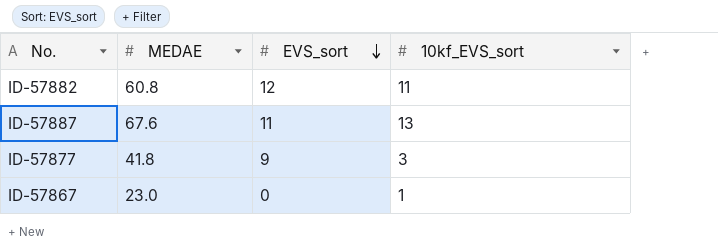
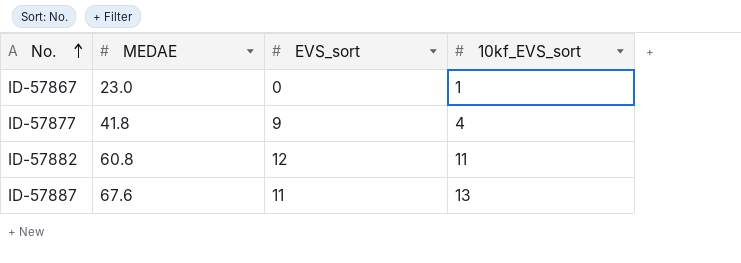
row order: EVS_sort descending -> No. ascending
ID-57877 | 10kf_EVS_sort: 3 -> 4

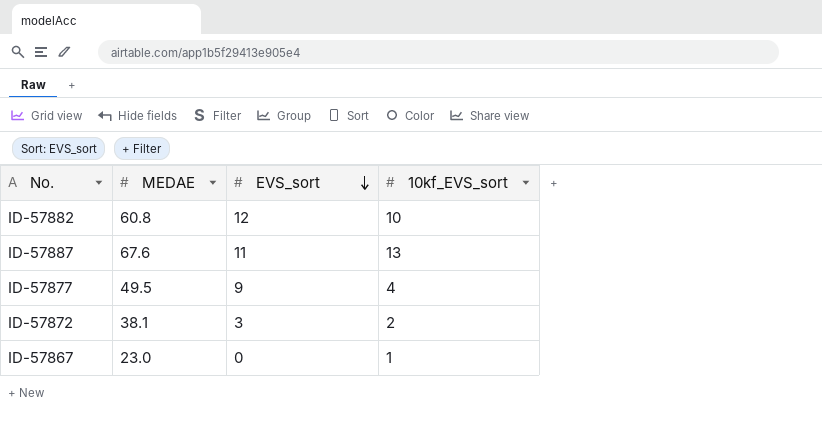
row order: No. ascending -> EVS_sort descending
ID-57882 | 10kf_EVS_sort: 11 -> 10
ID-57877 | MEDAE: 41.8 -> 49.5
row ID-57872: none -> 38.1 | 3 | 2

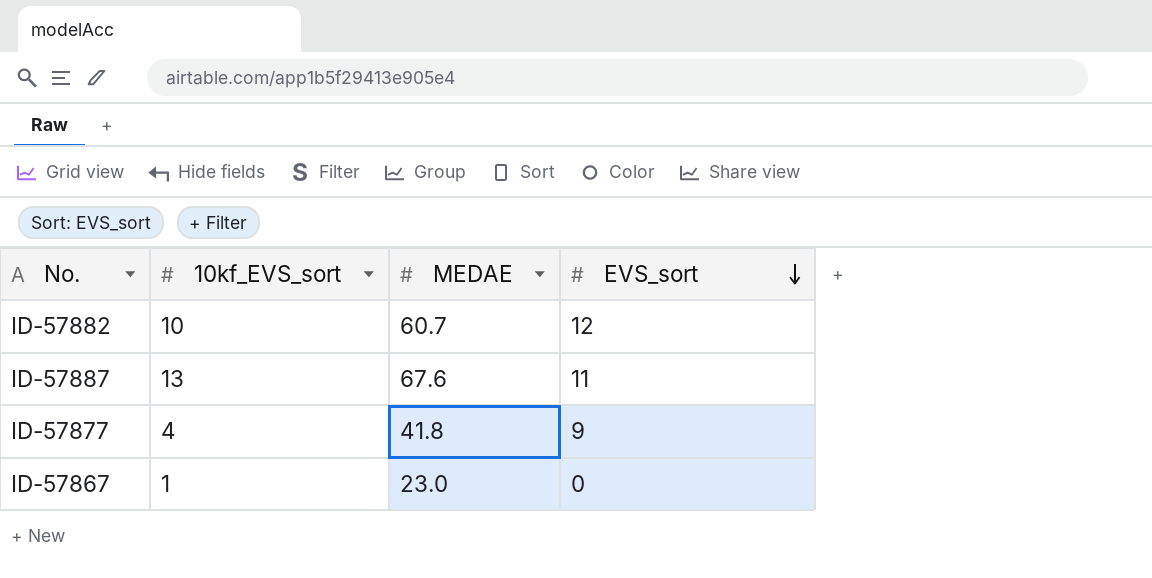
column 10kf_EVS_sort | position: 4 -> 2
row ID-57872: 38.1 | 3 | 2 -> none
ID-57882 | MEDAE: 60.8 -> 60.7
ID-57877 | MEDAE: 49.5 -> 41.8

